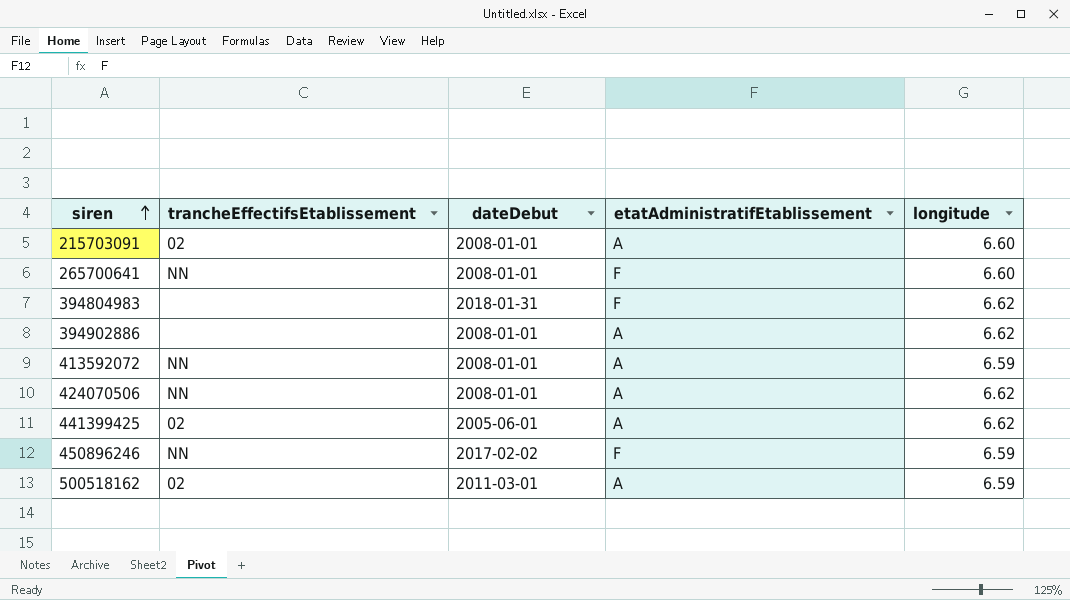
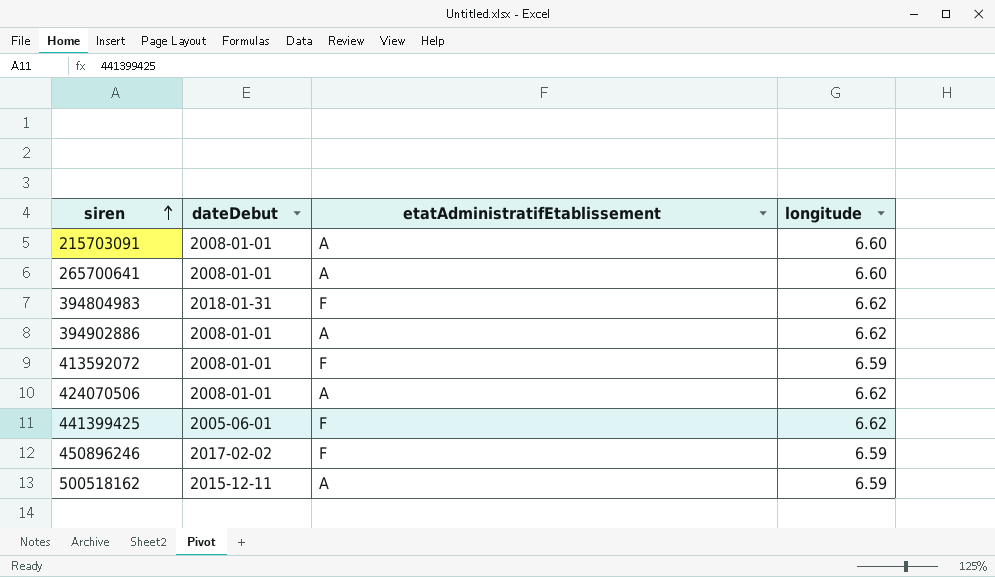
column trancheEffectifsEtablissement | position: 2 -> none
265700641 | etatAdministratifEtablissement: F -> A
413592072 | etatAdministratifEtablissement: A -> F
441399425 | etatAdministratifEtablissement: A -> F
500518162 | dateDebut: 2011-03-01 -> 2015-12-11

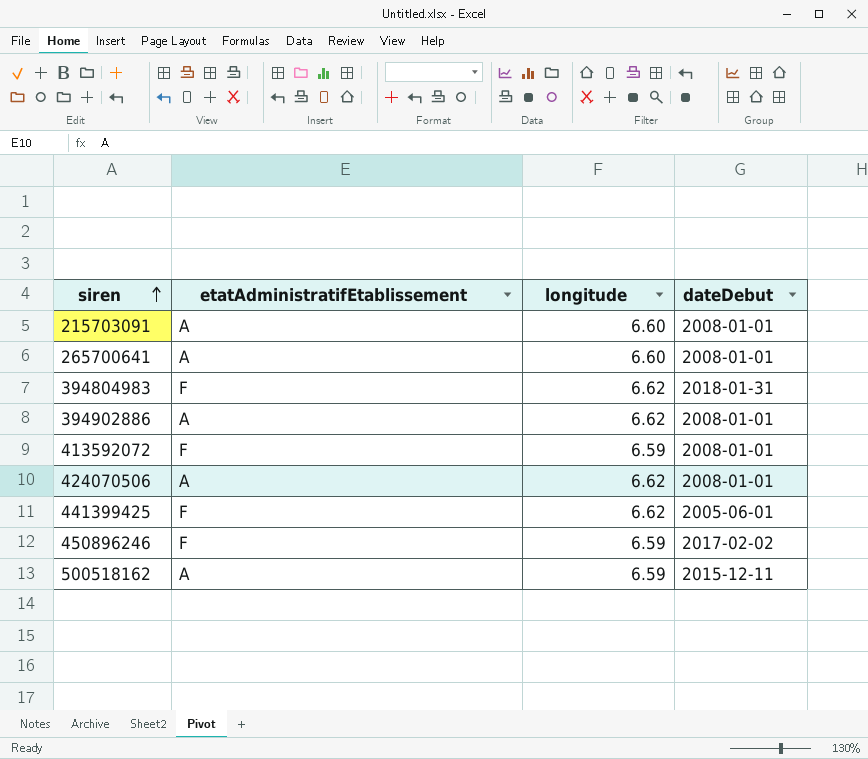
column dateDebut | position: 2 -> 4

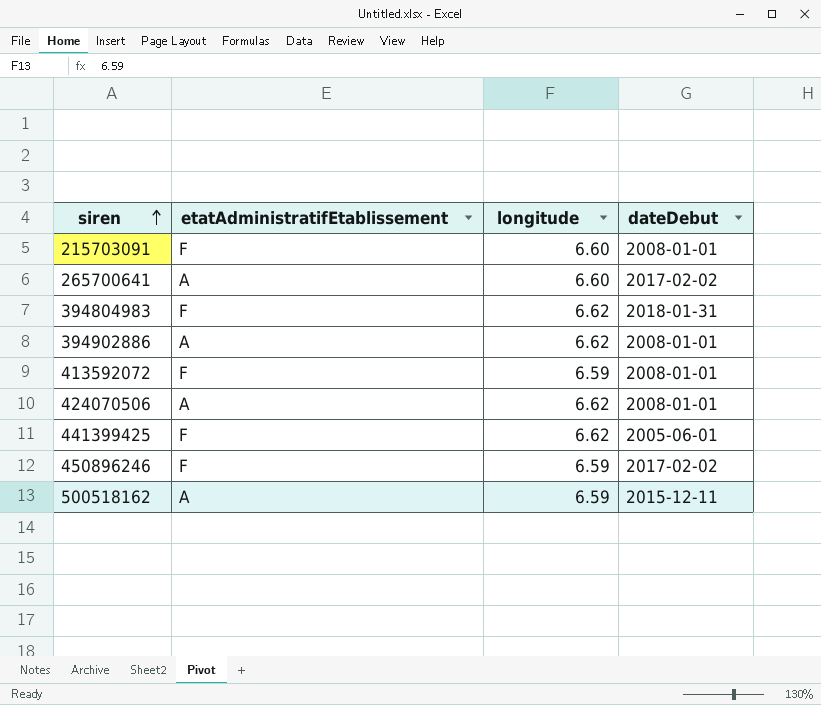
215703091 | etatAdministratifEtablissement: A -> F
265700641 | dateDebut: 2008-01-01 -> 2017-02-02

